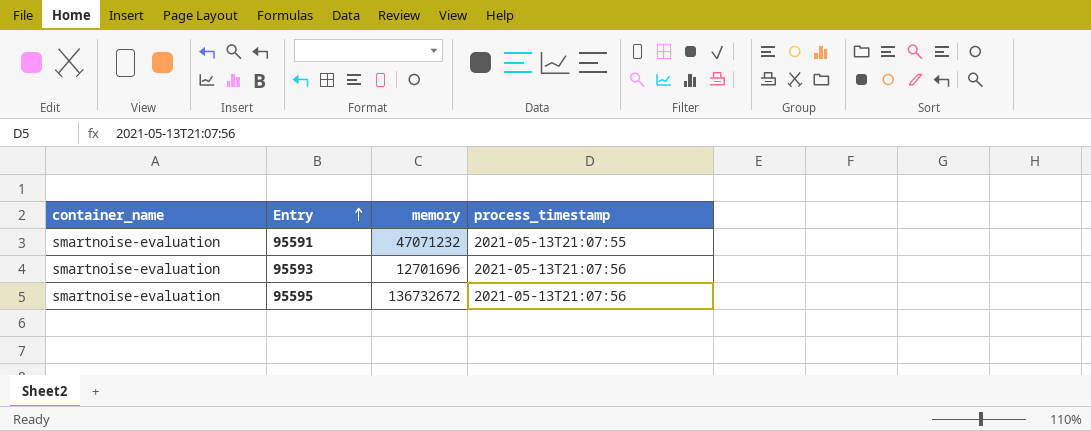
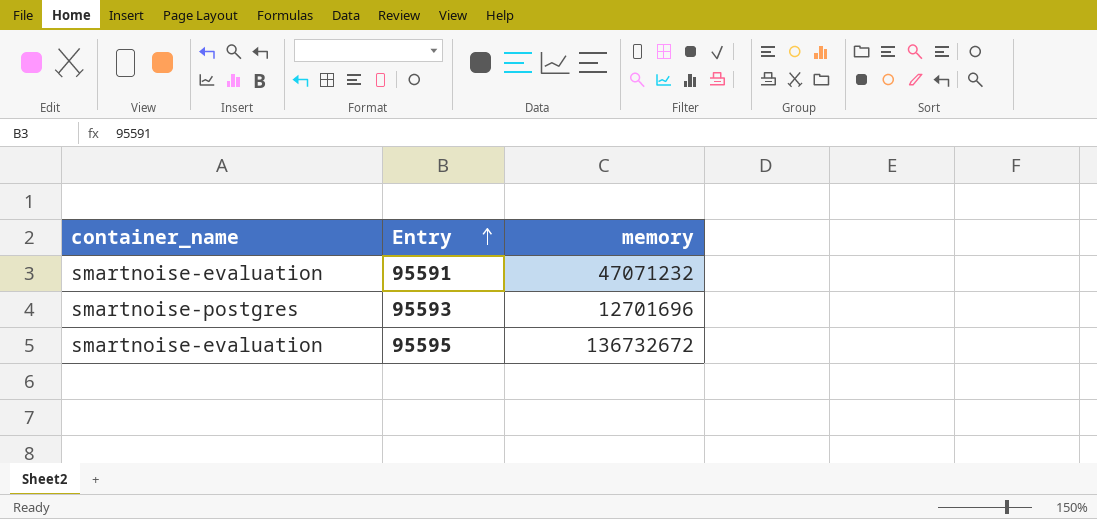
column process_timestamp | position: 4 -> none
95593 | container_name: smartnoise-evaluation -> smartnoise-postgres

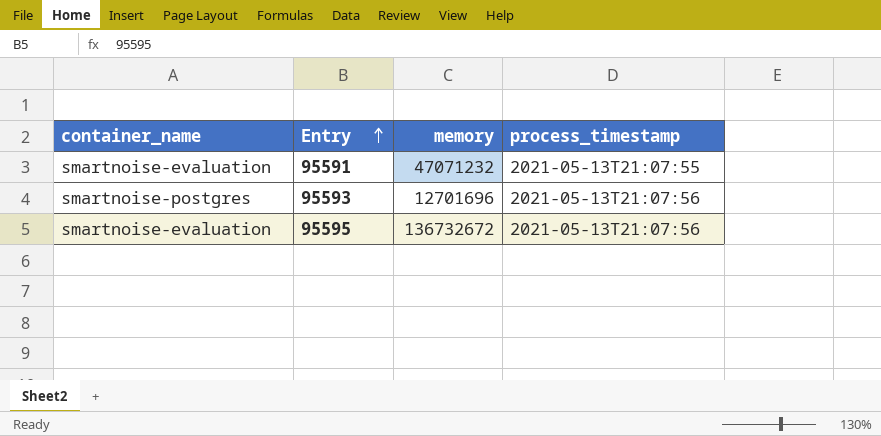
column process_timestamp | position: none -> 4

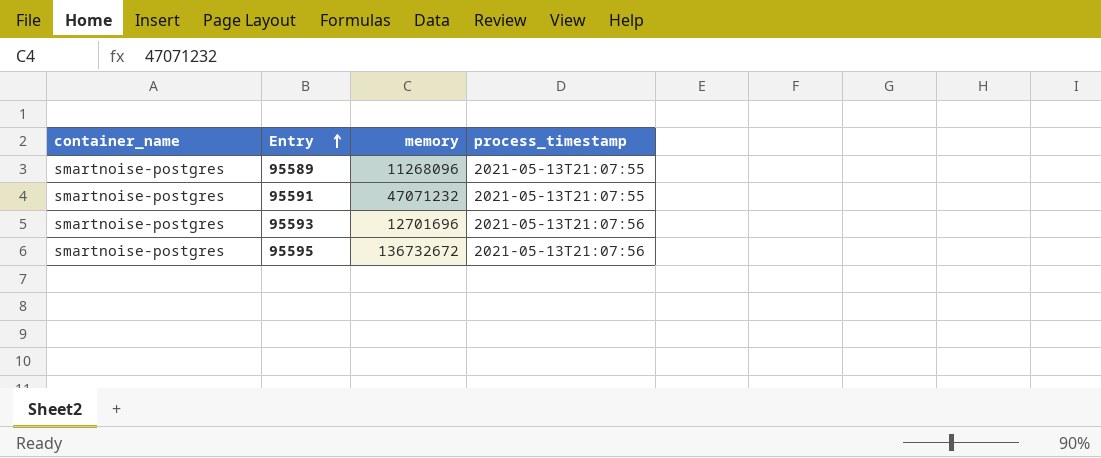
row 95589: none -> smartnoise-postgres | 11268096 | 2021-05-13T21:07:55
95591 | container_name: smartnoise-evaluation -> smartnoise-postgres
95595 | container_name: smartnoise-evaluation -> smartnoise-postgres

